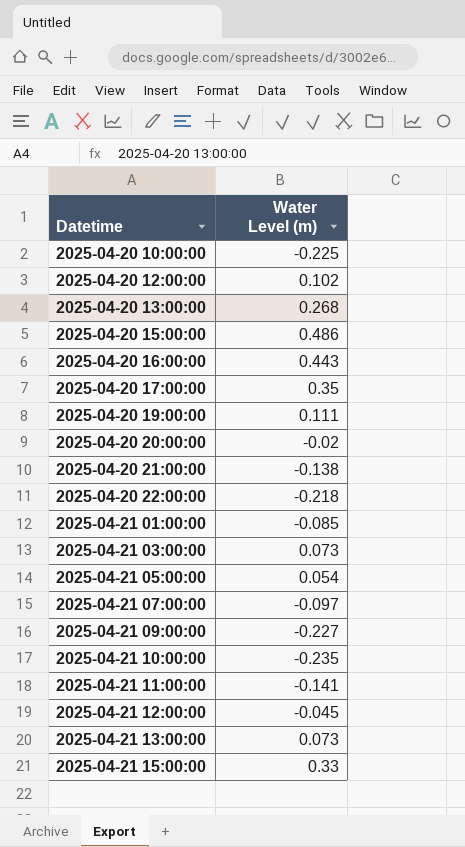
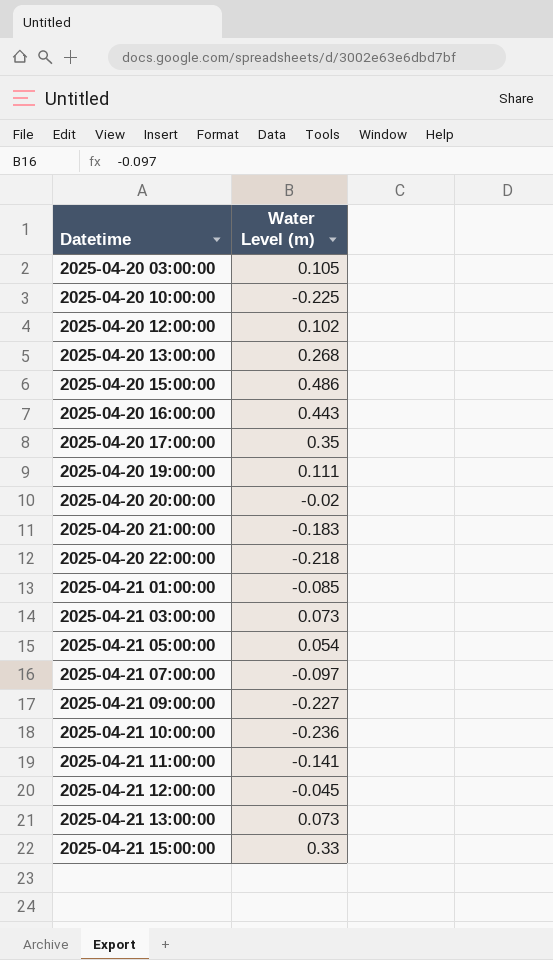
row 2025-04-20 03:00:00: none -> 0.105
2025-04-20 21:00:00 | Water Level (m): -0.138 -> -0.183
2025-04-21 10:00:00 | Water Level (m): -0.235 -> -0.236

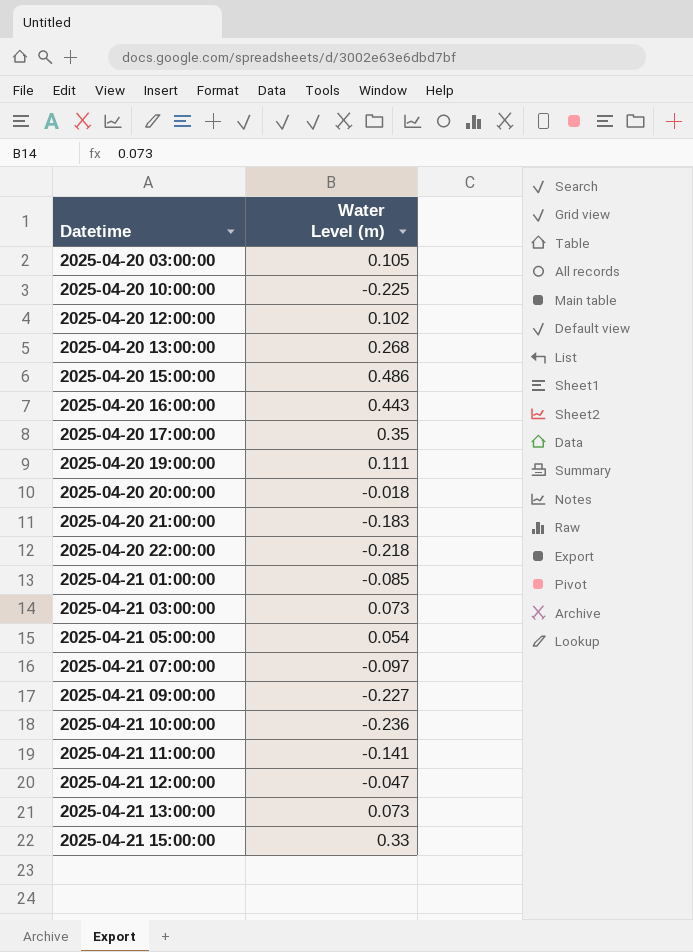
2025-04-20 20:00:00 | Water Level (m): -0.02 -> -0.018
2025-04-21 12:00:00 | Water Level (m): -0.045 -> -0.047

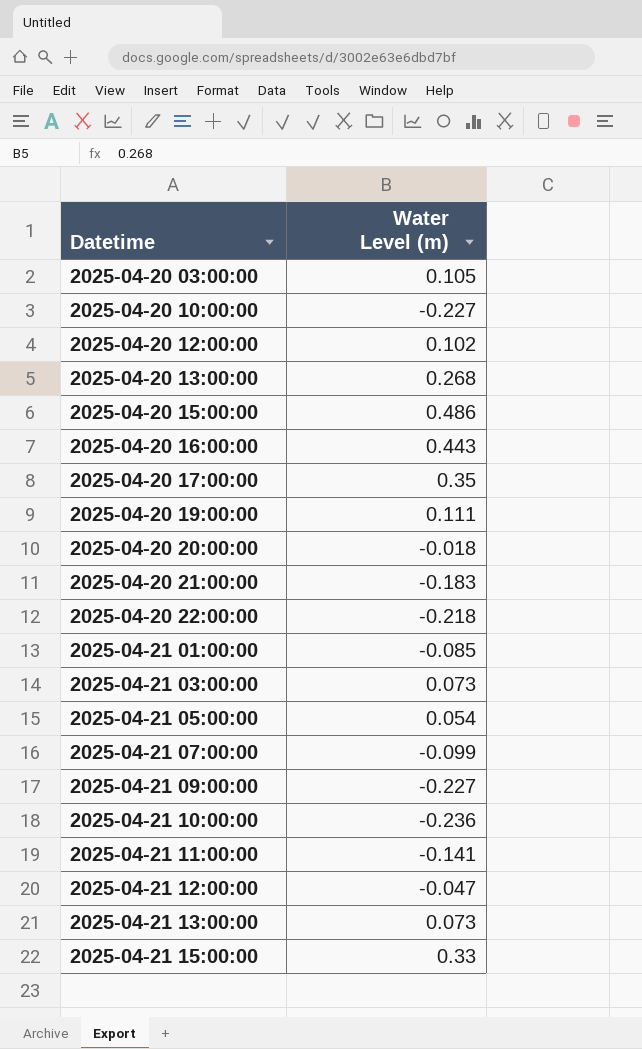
2025-04-20 10:00:00 | Water Level (m): -0.225 -> -0.227
2025-04-21 07:00:00 | Water Level (m): -0.097 -> -0.099

